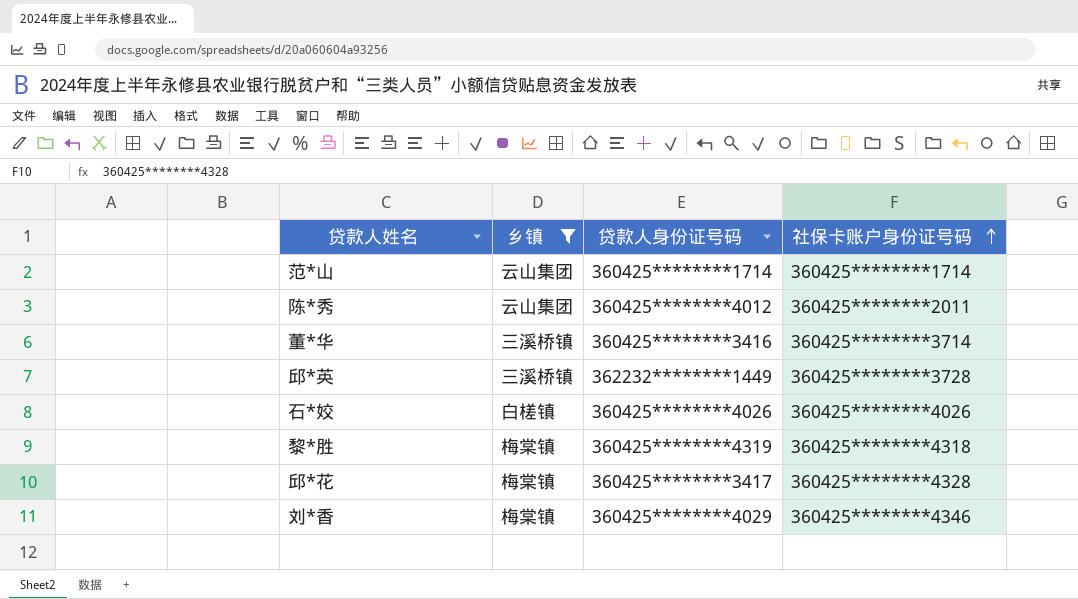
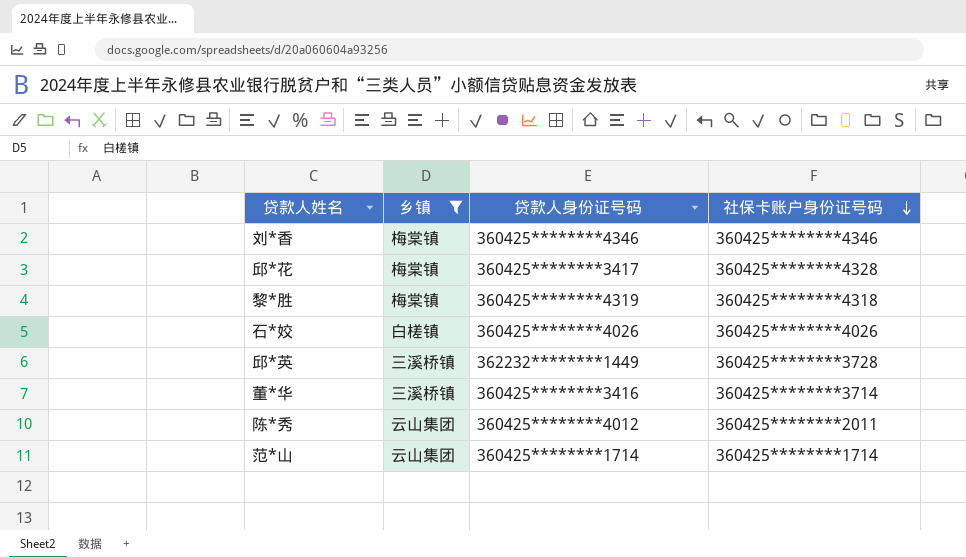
row order: 社保卡账户身份证号码 ascending -> 社保卡账户身份证号码 descending
刘*香 | 贷款人身份证号码: 360425********4029 -> 360425********4346

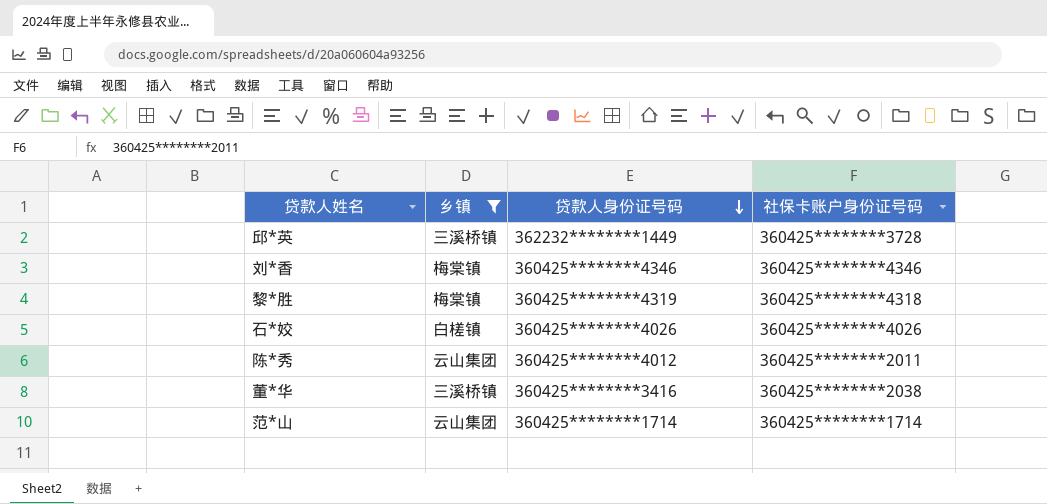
row order: 社保卡账户身份证号码 descending -> 贷款人身份证号码 descending
row 邱*花: 梅棠镇 | 360425********3417 | 360425********4328 -> none
董*华 | 社保卡账户身份证号码: 360425********3714 -> 360425********2038

